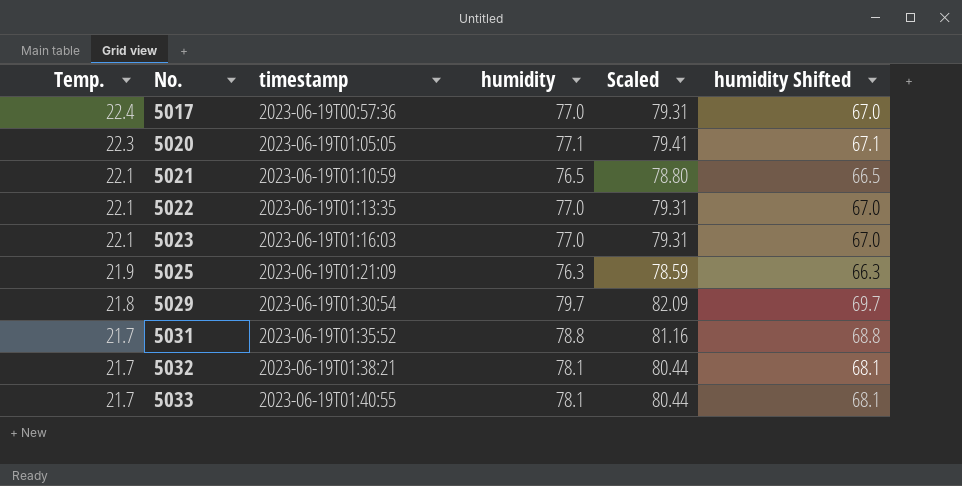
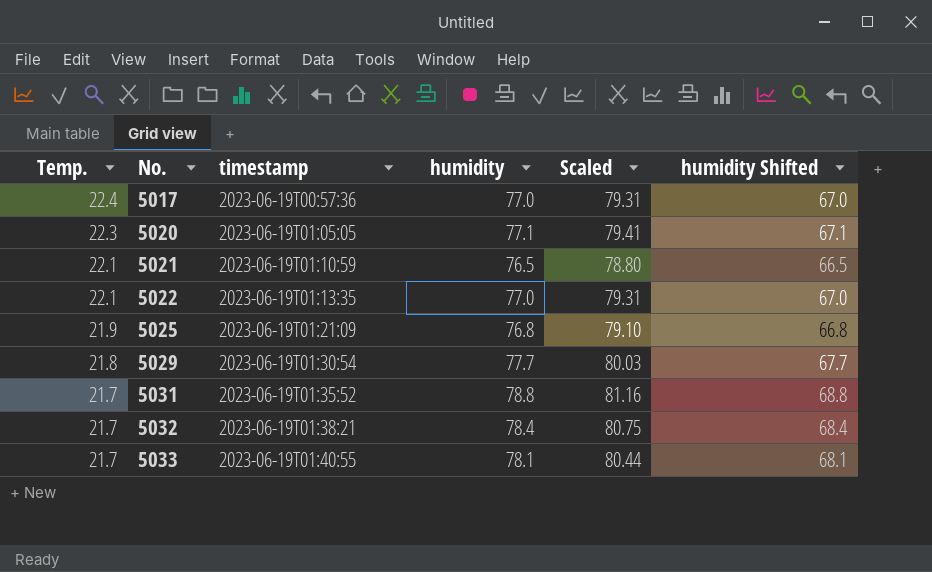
row 5023: 22.1 | 2023-06-19T01:16:03 | 77.0 | 79.31 | 67.0 -> none
5025 | humidity: 76.3 -> 76.8
5025 | Scaled: 78.59 -> 79.10
5025 | humidity Shifted: 66.3 -> 66.8
5029 | humidity: 79.7 -> 77.7
5029 | Scaled: 82.09 -> 80.03
5029 | humidity Shifted: 69.7 -> 67.7
5032 | humidity: 78.1 -> 78.4
5032 | Scaled: 80.44 -> 80.75
5032 | humidity Shifted: 68.1 -> 68.4

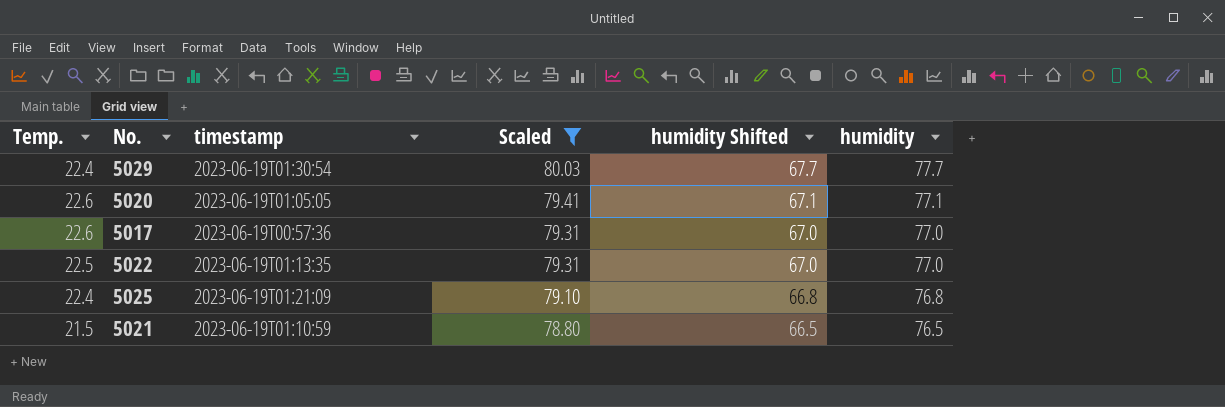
filter: none -> Scaled <= 80.03
row order: Temp. descending -> Scaled descending
column humidity | position: 4 -> 6
5029 | Temp.: 21.8 -> 22.4
5020 | Temp.: 22.3 -> 22.6
5017 | Temp.: 22.4 -> 22.6
5022 | Temp.: 22.1 -> 22.5
5025 | Temp.: 21.9 -> 22.4
5021 | Temp.: 22.1 -> 21.5

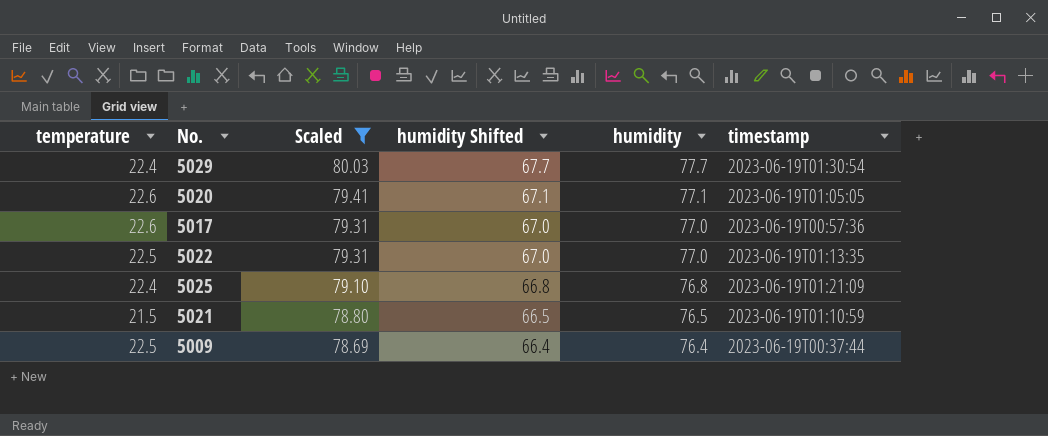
column name: Temp. -> temperature
column timestamp | position: 3 -> 6
row 5009: none -> 22.5 | 78.69 | 66.4 | 76.4 | 2023-06-19T00:37:44

